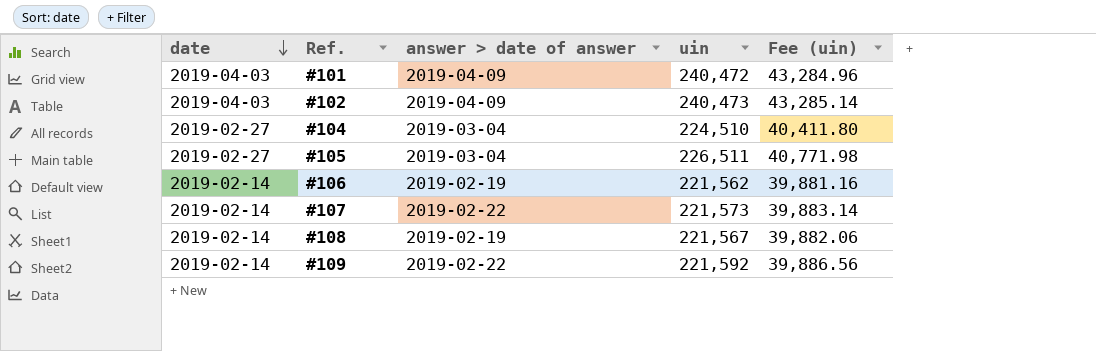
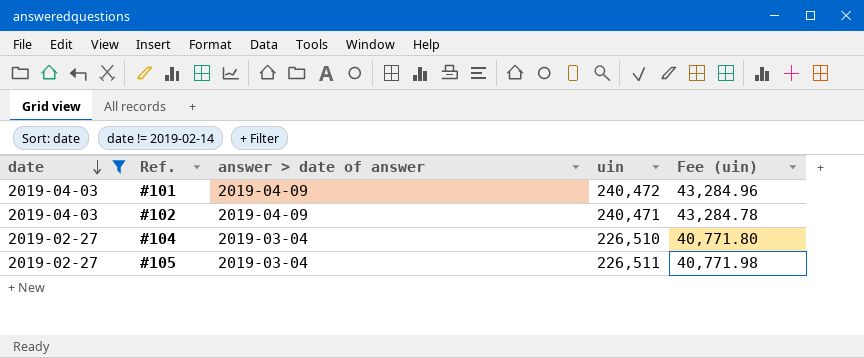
filter: none -> date != 2019-02-14
#102 | uin: 240,473 -> 240,471
#102 | Fee (uin): 43,285.14 -> 43,284.78
#104 | uin: 224,510 -> 226,510
#104 | Fee (uin): 40,411.80 -> 40,771.80

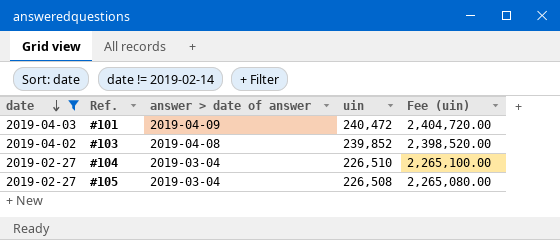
column Fee (uin) | formula: [uin] * 0.18 -> [uin] * 10
row #102: 2019-04-03 | 2019-04-09 | 240,471 | 43,284.78 -> none
row #103: none -> 2019-04-02 | 2019-04-08 | 239,852 | 2,398,520.00
#105 | uin: 226,511 -> 226,508

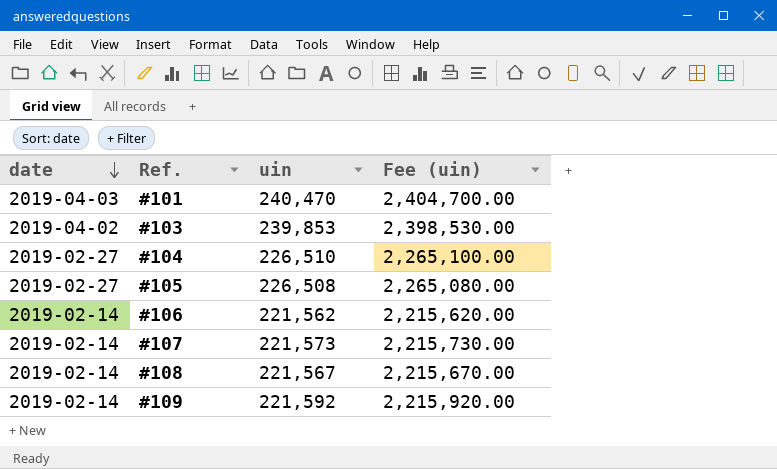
filter: date != 2019-02-14 -> none
column answer > date of answer | position: 3 -> none
#101 | uin: 240,472 -> 240,470
#101 | Fee (uin): 2,404,720.00 -> 2,404,700.00
#103 | uin: 239,852 -> 239,853
#103 | Fee (uin): 2,398,520.00 -> 2,398,530.00

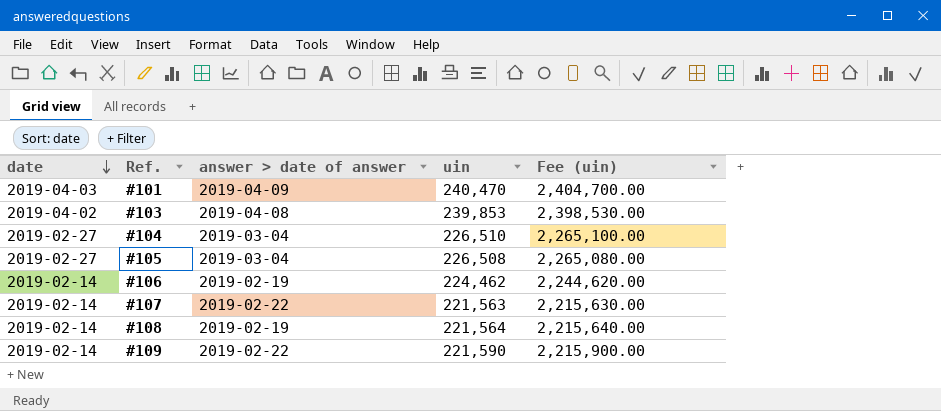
column answer > date of answer | position: none -> 3
#106 | uin: 221,562 -> 224,462
#106 | Fee (uin): 2,215,620.00 -> 2,244,620.00
#107 | uin: 221,573 -> 221,563
#107 | Fee (uin): 2,215,730.00 -> 2,215,630.00
#108 | uin: 221,567 -> 221,564
#108 | Fee (uin): 2,215,670.00 -> 2,215,640.00
#109 | uin: 221,592 -> 221,590
#109 | Fee (uin): 2,215,920.00 -> 2,215,900.00

